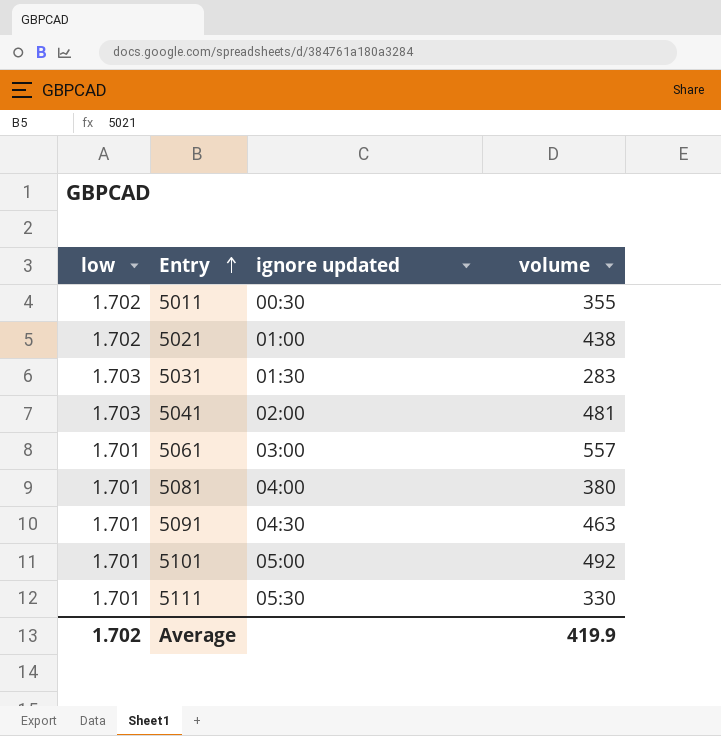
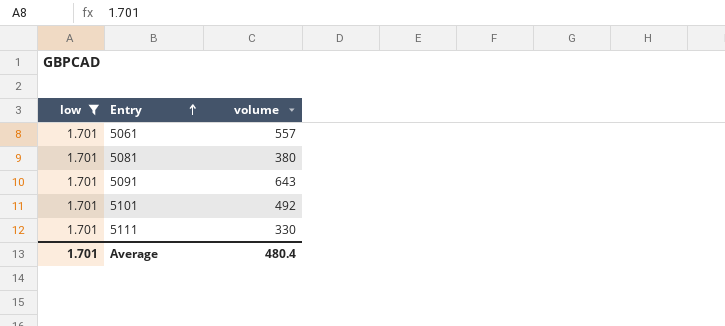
filter: none -> low = 1.701
column ignore updated | position: 3 -> none
5091 | volume: 463 -> 643
Average | low: 1.702 -> 1.701
Average | volume: 419.9 -> 480.4

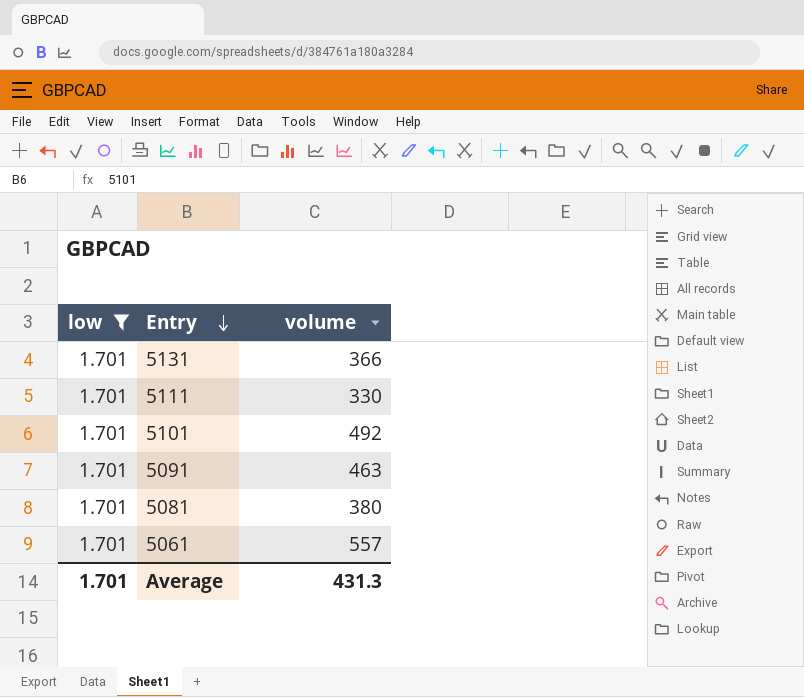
row order: Entry ascending -> Entry descending
row 5131: none -> 1.701 | 366
5091 | volume: 643 -> 463
Average | volume: 480.4 -> 431.3

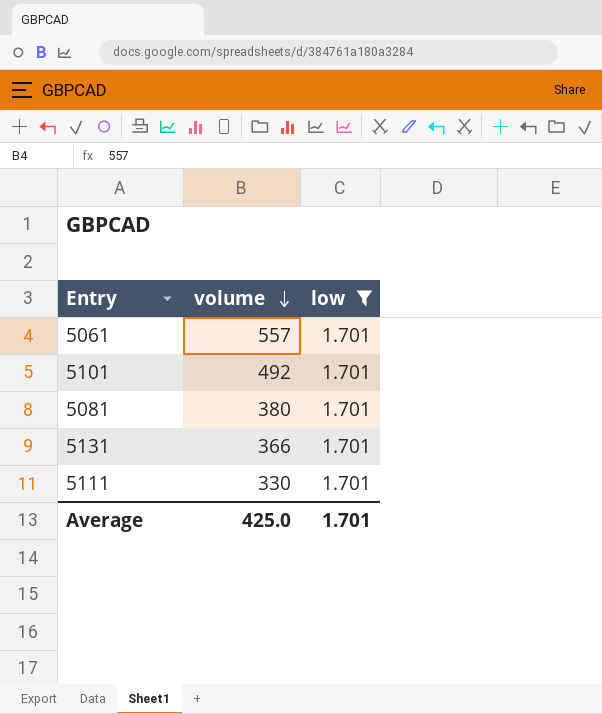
row order: Entry descending -> volume descending
column low | position: 1 -> 3
row 5091: 1.701 | 463 -> none
Average | volume: 431.3 -> 425.0

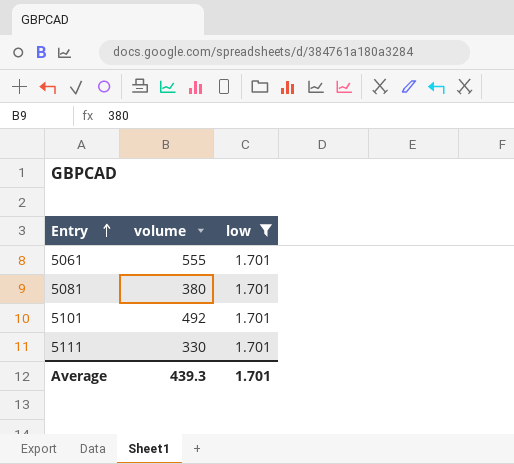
row order: volume descending -> Entry ascending
row 5131: 366 | 1.701 -> none
5061 | volume: 557 -> 555
Average | volume: 425.0 -> 439.3

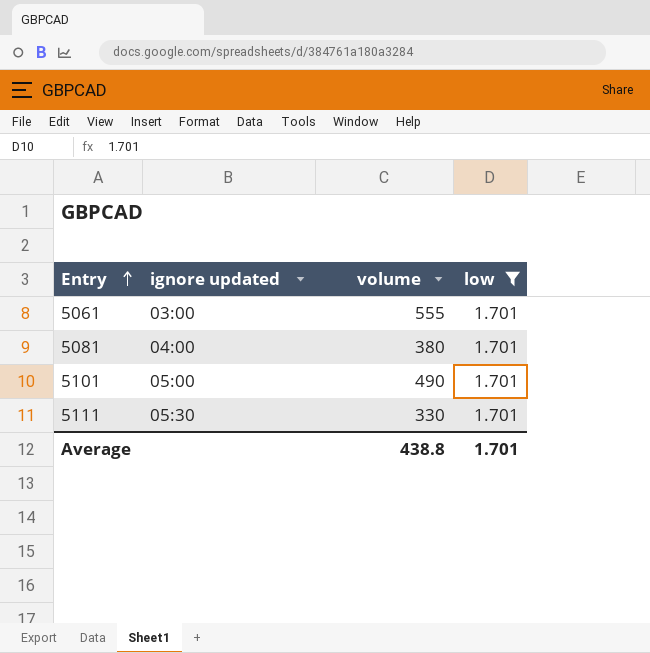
column ignore updated | position: none -> 2
5101 | volume: 492 -> 490
Average | volume: 439.3 -> 438.8

